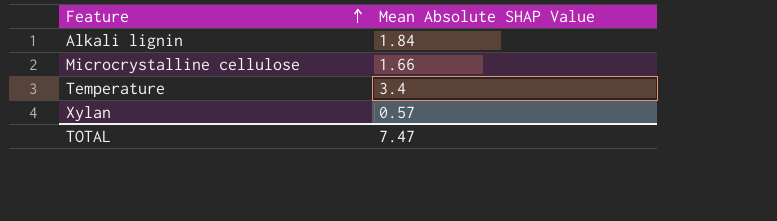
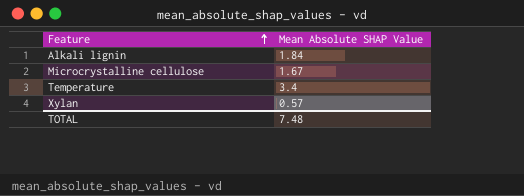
Microcrystalline cellulose | Mean Absolute SHAP Value: 1.66 -> 1.67
TOTAL | Mean Absolute SHAP Value: 7.47 -> 7.48

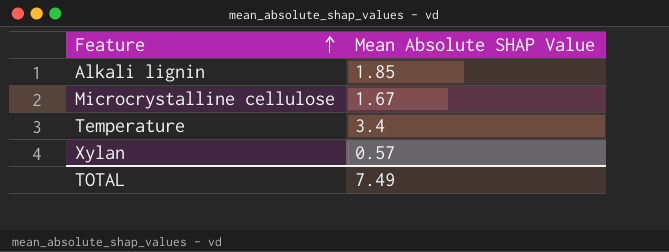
Alkali lignin | Mean Absolute SHAP Value: 1.84 -> 1.85
TOTAL | Mean Absolute SHAP Value: 7.48 -> 7.49

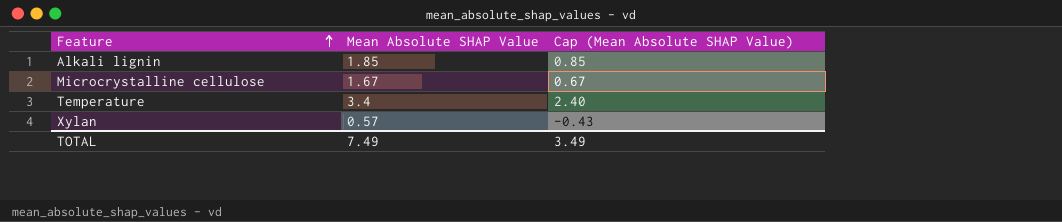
column Cap (Mean Absolute SHAP Value) | formula: none -> [Mean Absolute SHAP Value] - 1

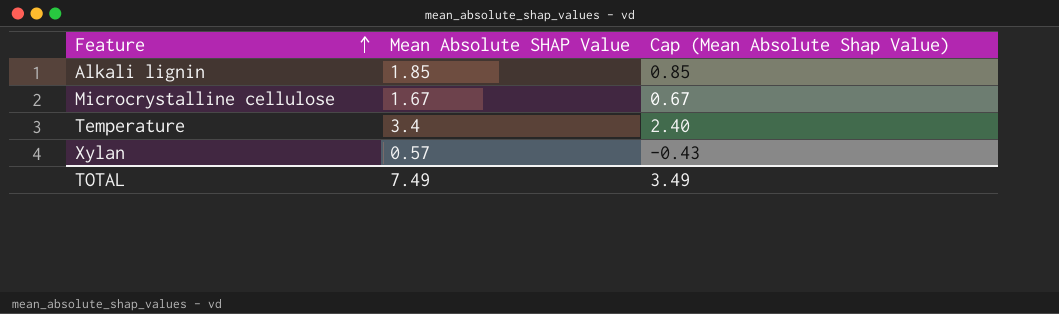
column name: Cap (Mean Absolute SHAP Value) -> Cap (Mean Absolute Shap Value)

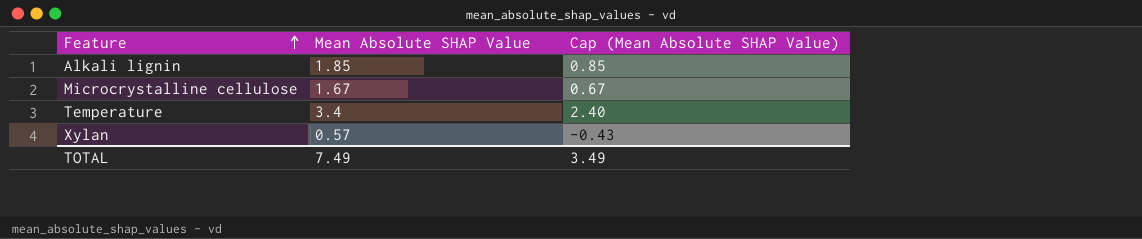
column name: Cap (Mean Absolute Shap Value) -> Cap (Mean Absolute SHAP Value)

